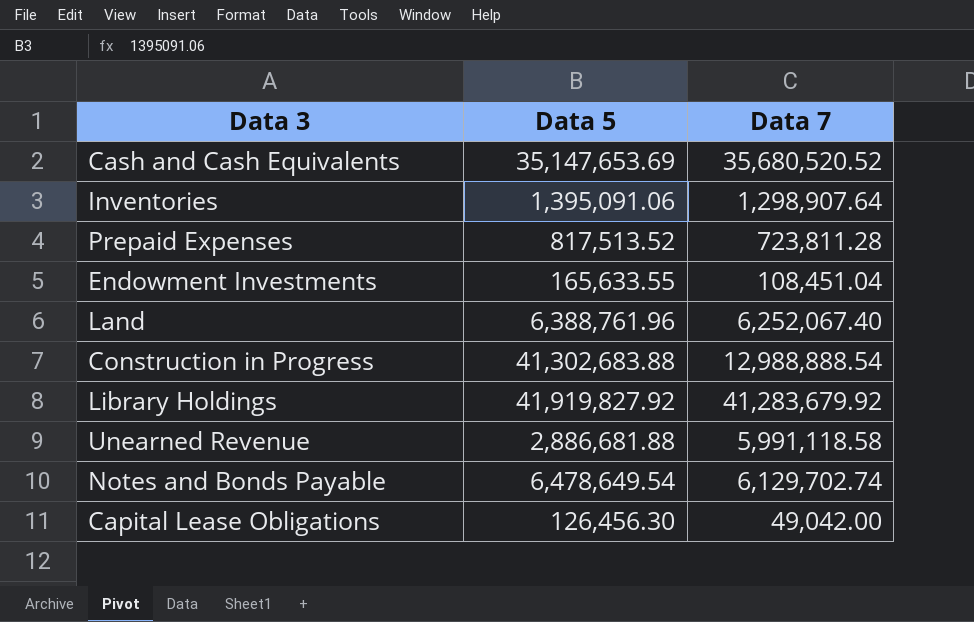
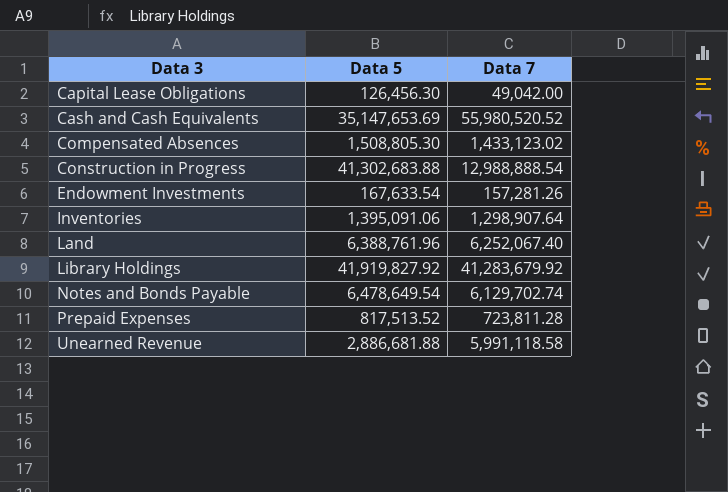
row order: none -> Data 3 ascending
Cash and Cash Equivalents | Data 7: 35,680,520.52 -> 55,980,520.52
row Compensated Absences: none -> 1,508,805.30 | 1,433,123.02
Endowment Investments | Data 5: 165,633.55 -> 167,633.54
Endowment Investments | Data 7: 108,451.04 -> 157,281.26

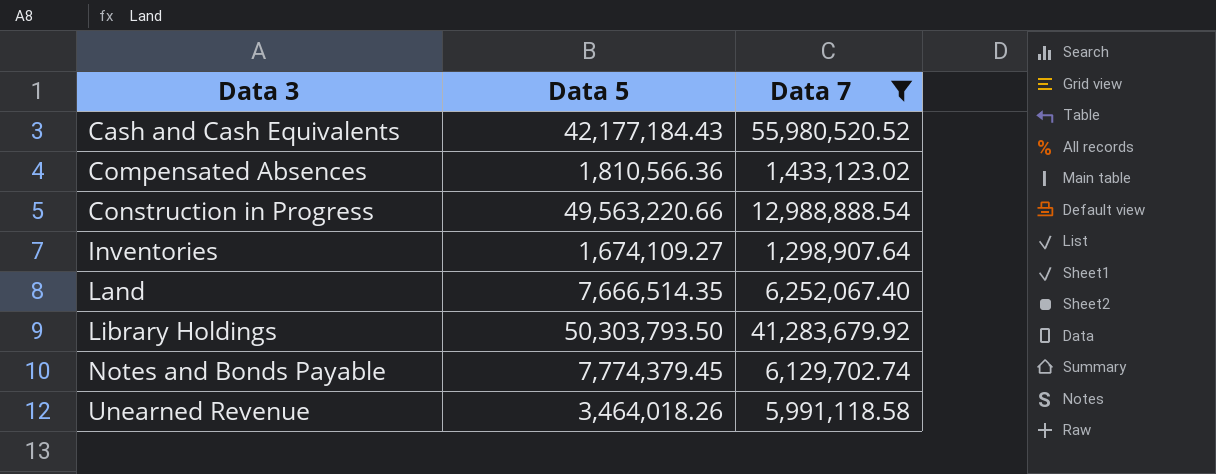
filter: none -> Data 7 >= 1,298,907.64
Cash and Cash Equivalents | Data 5: 35,147,653.69 -> 42,177,184.43
Compensated Absences | Data 5: 1,508,805.30 -> 1,810,566.36
Construction in Progress | Data 5: 41,302,683.88 -> 49,563,220.66
Inventories | Data 5: 1,395,091.06 -> 1,674,109.27
Land | Data 5: 6,388,761.96 -> 7,666,514.35
Library Holdings | Data 5: 41,919,827.92 -> 50,303,793.50
Notes and Bonds Payable | Data 5: 6,478,649.54 -> 7,774,379.45
Unearned Revenue | Data 5: 2,886,681.88 -> 3,464,018.26

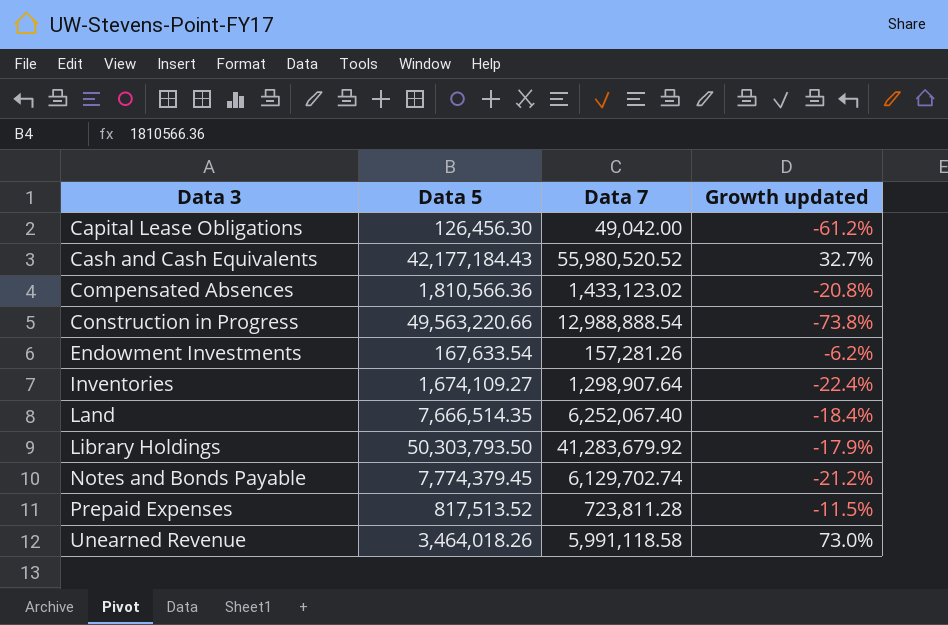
filter: Data 7 >= 1,298,907.64 -> none
column Growth updated | formula: none -> ([Data 7] - [Data 5]) / [Data 5]

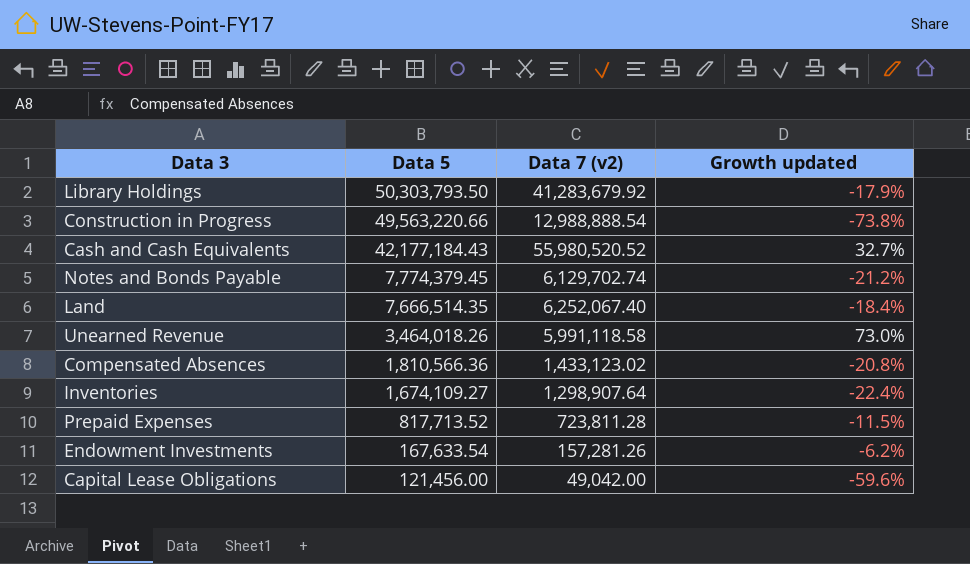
row order: Data 3 ascending -> Data 5 descending
column name: Data 7 -> Data 7 (v2)
Prepaid Expenses | Data 5: 817,513.52 -> 817,713.52
Capital Lease Obligations | Data 5: 126,456.30 -> 121,456.00
Capital Lease Obligations | Growth updated: -61.2% -> -59.6%

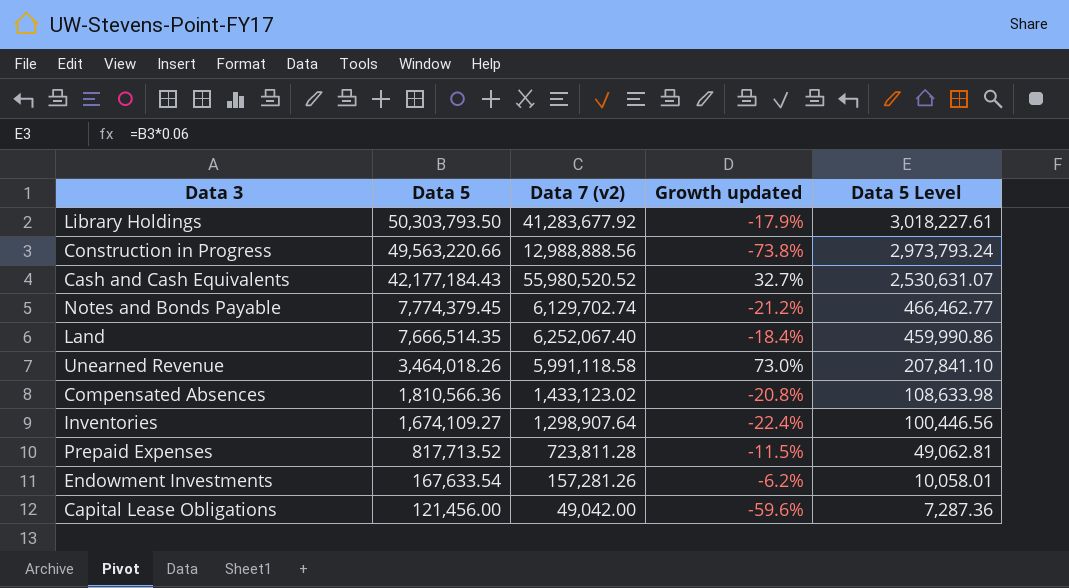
column Data 5 Level | formula: none -> [Data 5] * 0.06
Library Holdings | Data 7 (v2): 41,283,679.92 -> 41,283,677.92
Construction in Progress | Data 7 (v2): 12,988,888.54 -> 12,988,888.56

